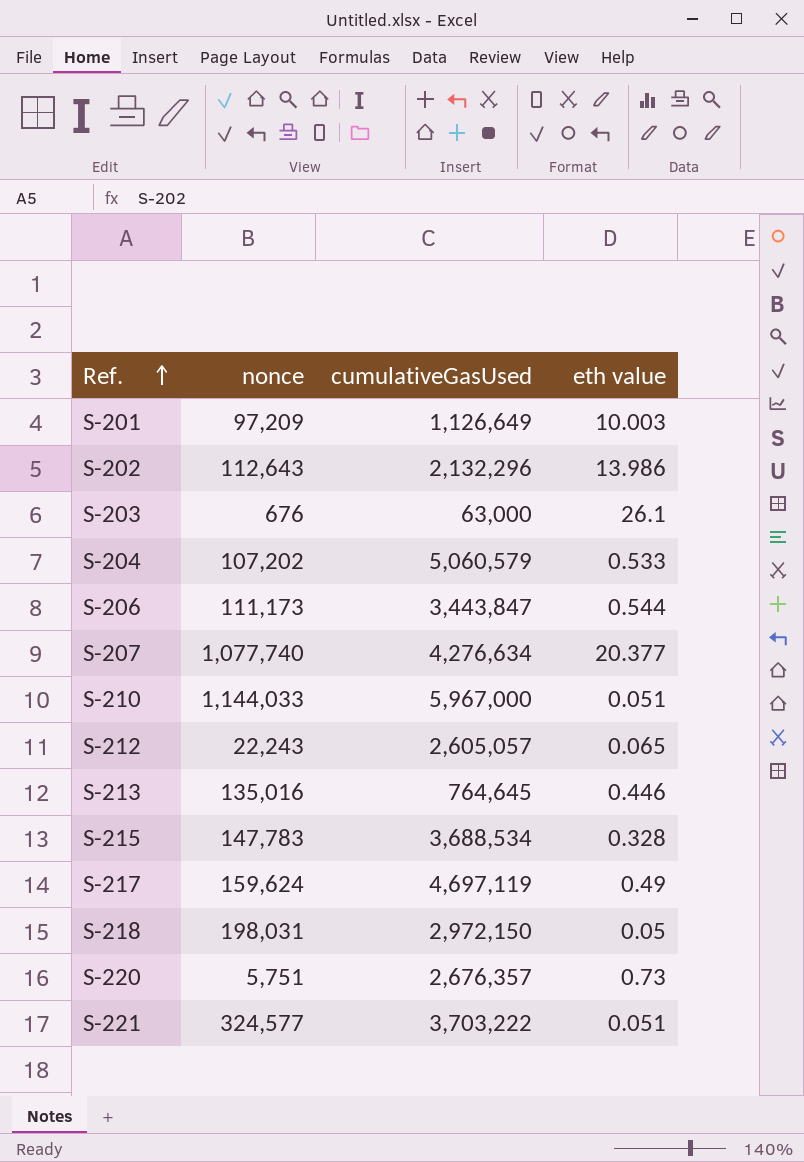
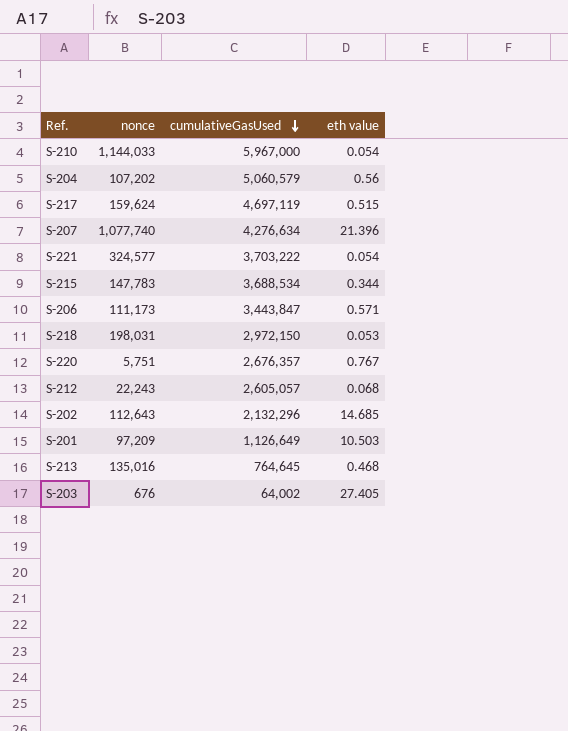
row order: Ref. ascending -> cumulativeGasUsed descending
S-210 | eth value: 0.051 -> 0.054
S-204 | eth value: 0.533 -> 0.56
S-217 | eth value: 0.49 -> 0.515
S-207 | eth value: 20.377 -> 21.396
S-221 | eth value: 0.051 -> 0.054
S-215 | eth value: 0.328 -> 0.344
S-206 | eth value: 0.544 -> 0.571
S-218 | eth value: 0.05 -> 0.053
S-220 | eth value: 0.73 -> 0.767
S-212 | eth value: 0.065 -> 0.068
S-202 | eth value: 13.986 -> 14.685
S-201 | eth value: 10.003 -> 10.503
S-213 | eth value: 0.446 -> 0.468
S-203 | cumulativeGasUsed: 63,000 -> 64,002
S-203 | eth value: 26.1 -> 27.405

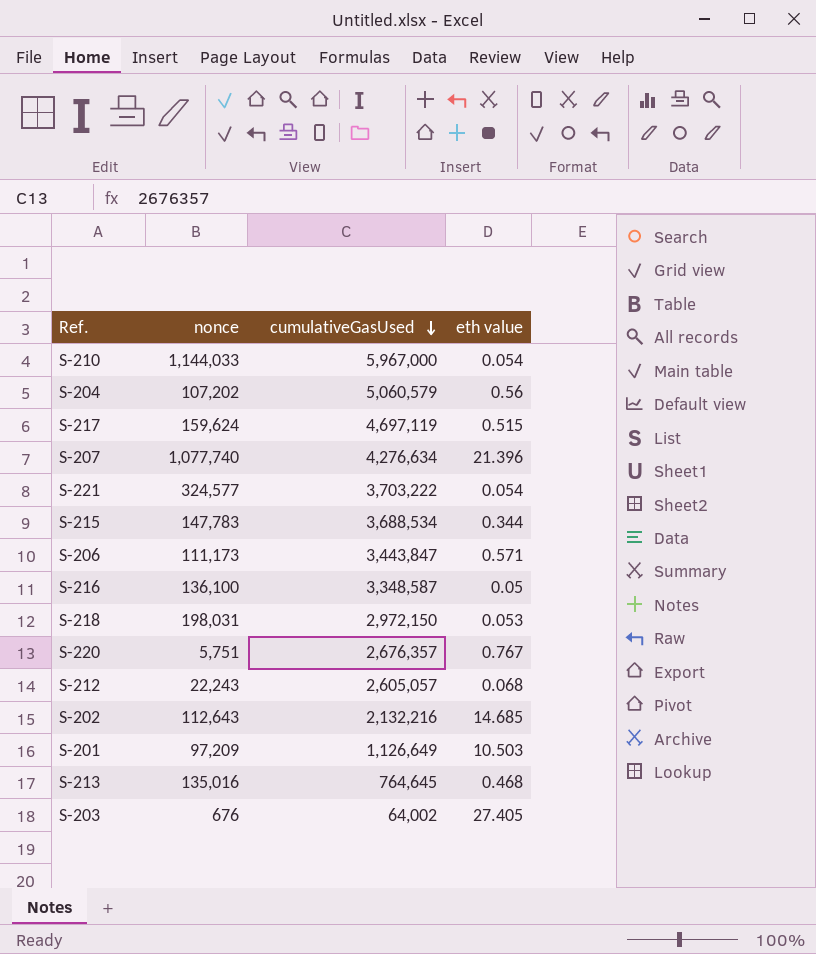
row S-216: none -> 136,100 | 3,348,587 | 0.05
S-202 | cumulativeGasUsed: 2,132,296 -> 2,132,216

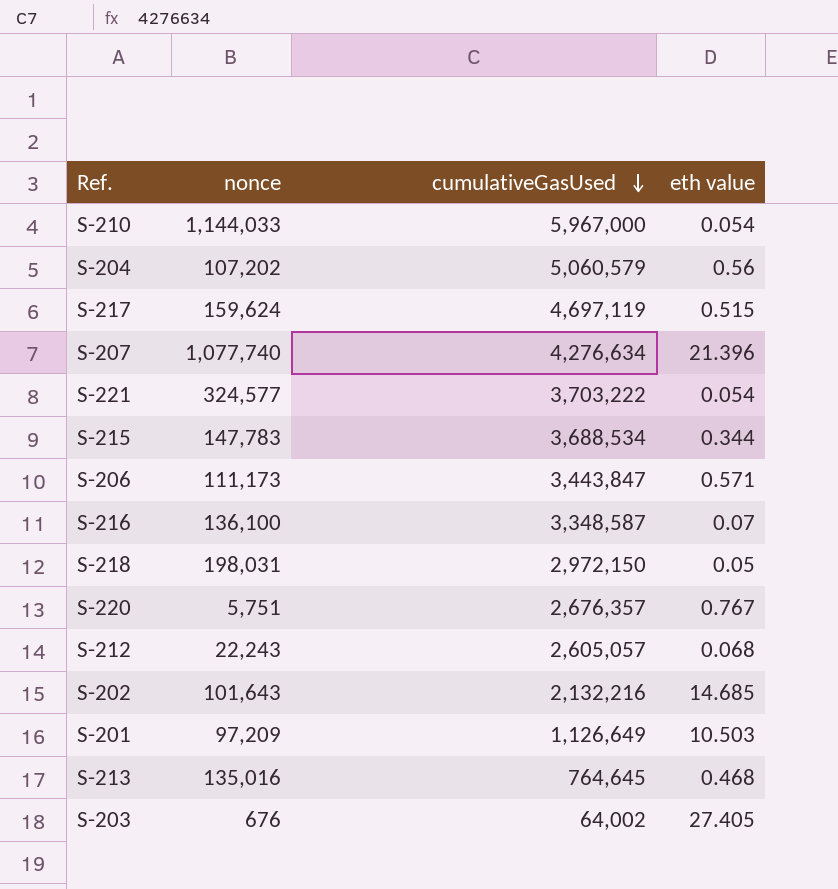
S-216 | eth value: 0.05 -> 0.07
S-218 | eth value: 0.053 -> 0.05
S-202 | nonce: 112,643 -> 101,643

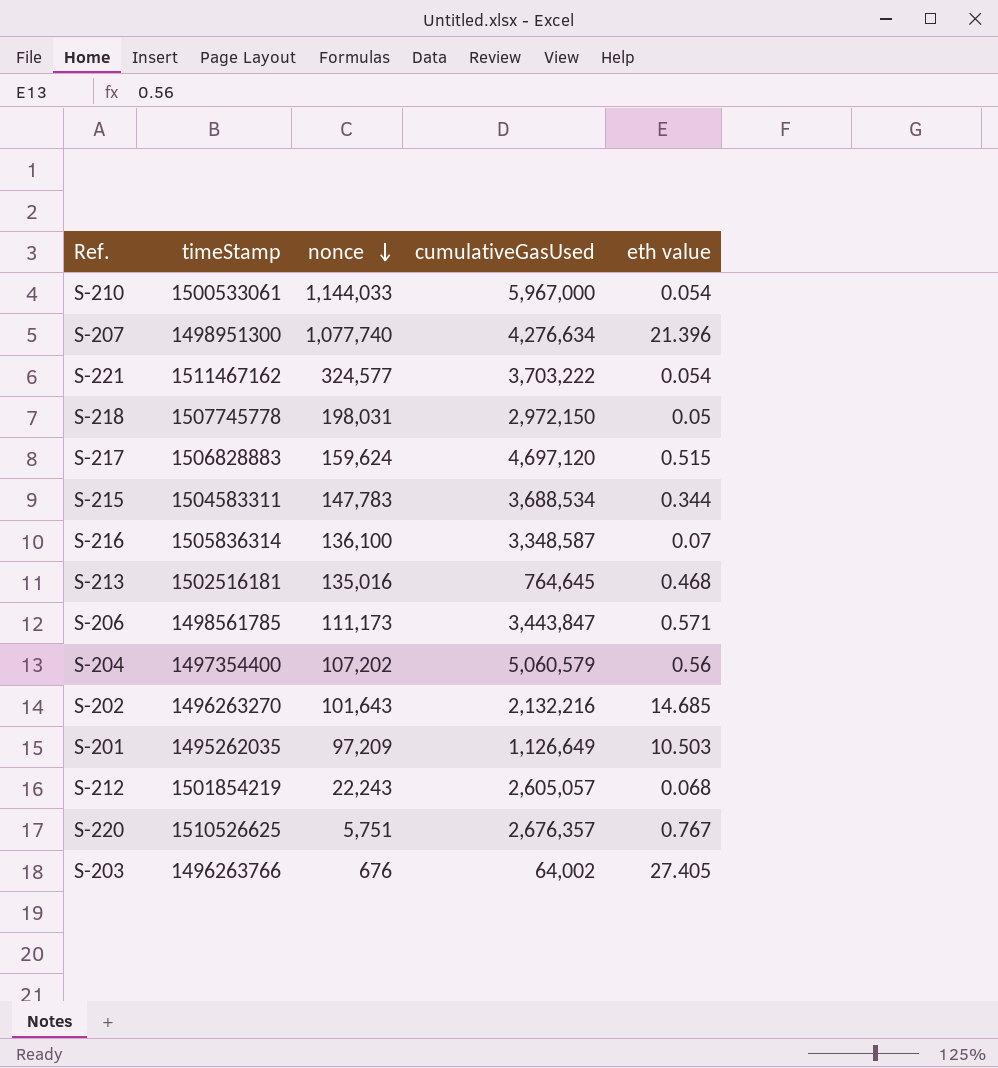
row order: cumulativeGasUsed descending -> nonce descending
column timeStamp | position: none -> 2
S-217 | cumulativeGasUsed: 4,697,119 -> 4,697,120

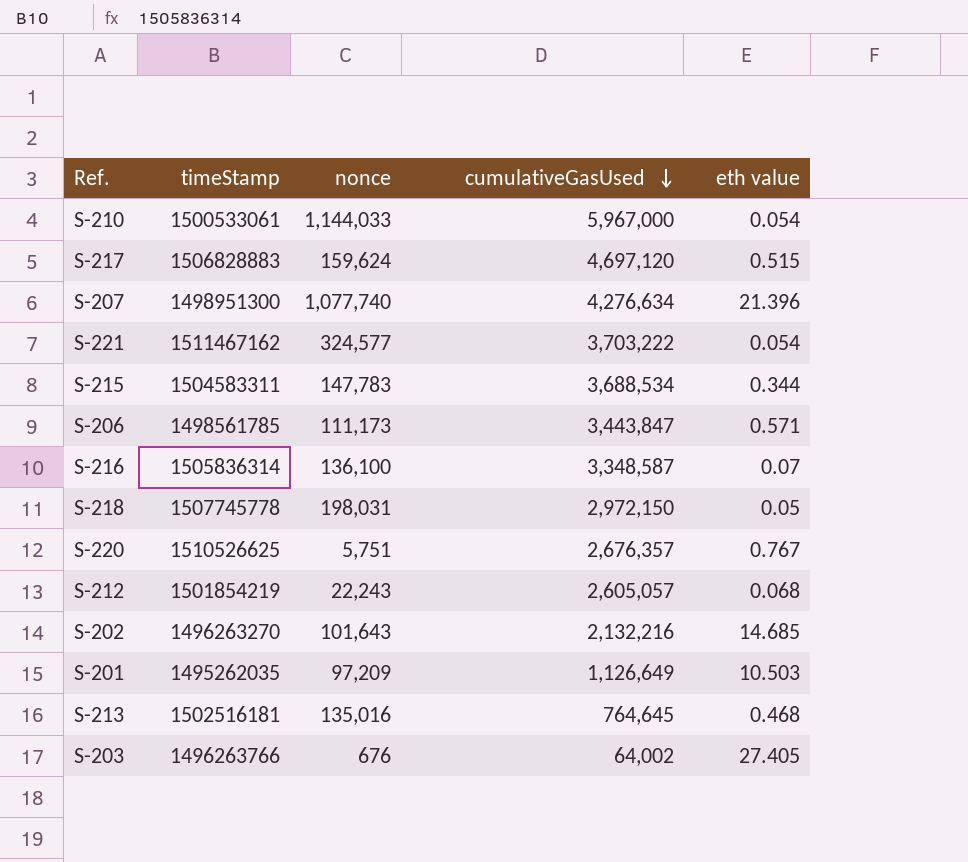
row order: nonce descending -> cumulativeGasUsed descending
row S-204: 1497354400 | 107,202 | 5,060,579 | 0.56 -> none

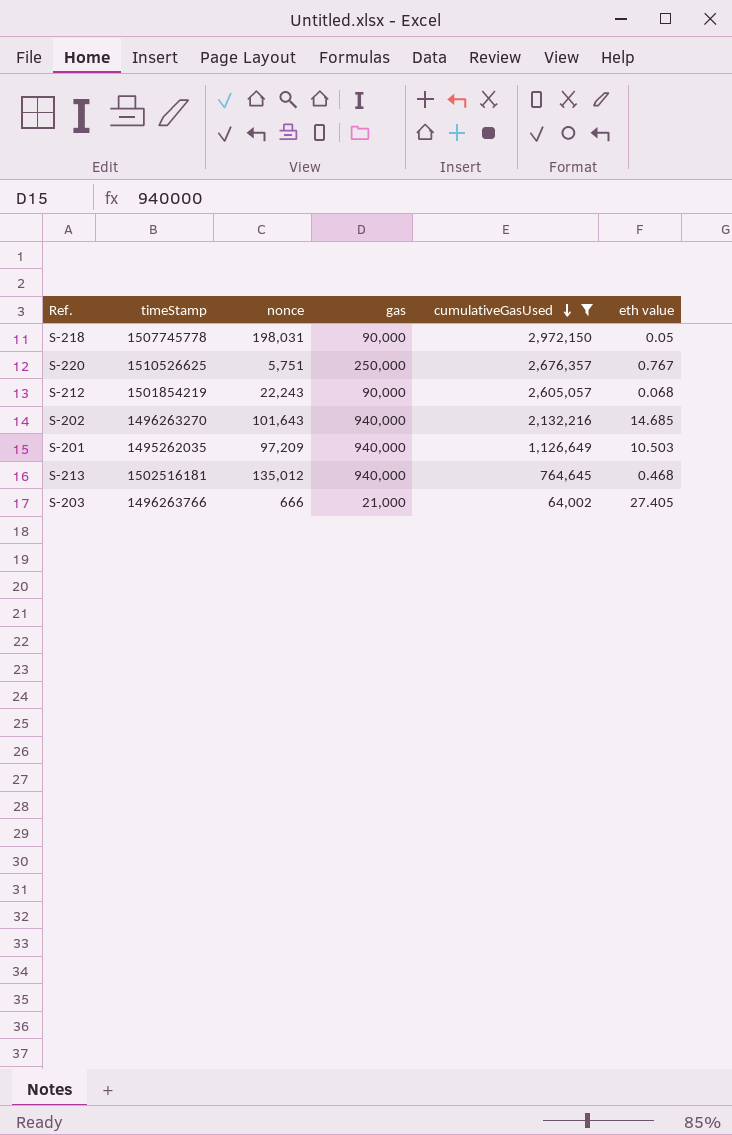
filter: none -> cumulativeGasUsed <= 2,972,150
column gas | position: none -> 4
S-213 | nonce: 135,016 -> 135,012
S-203 | nonce: 676 -> 666

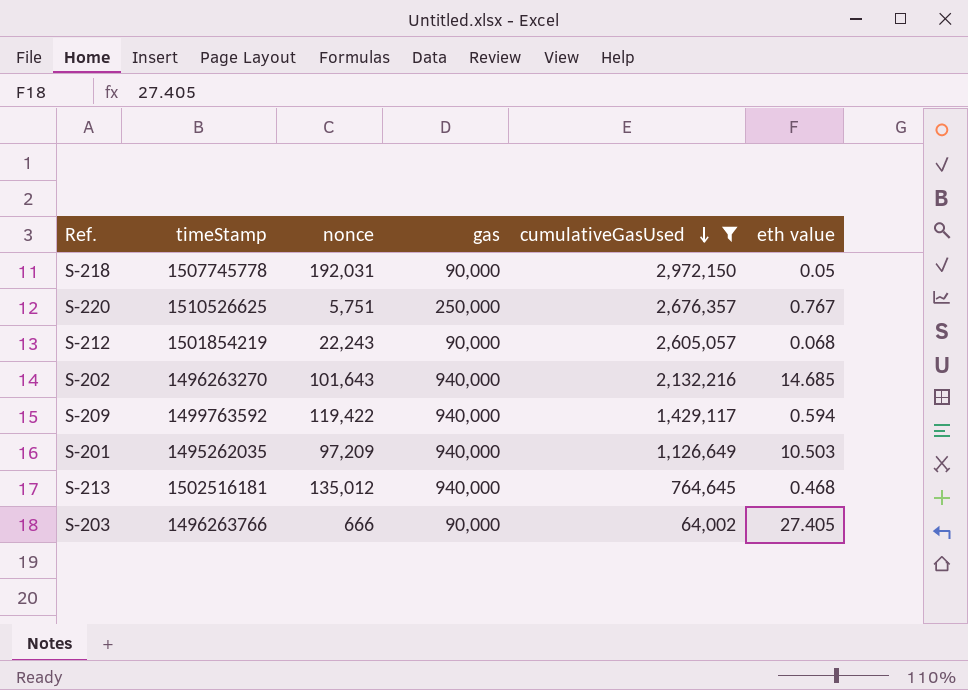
S-218 | nonce: 198,031 -> 192,031
row S-209: none -> 1499763592 | 119,422 | 940,000 | 1,429,117 | 0.594
S-203 | gas: 21,000 -> 90,000

